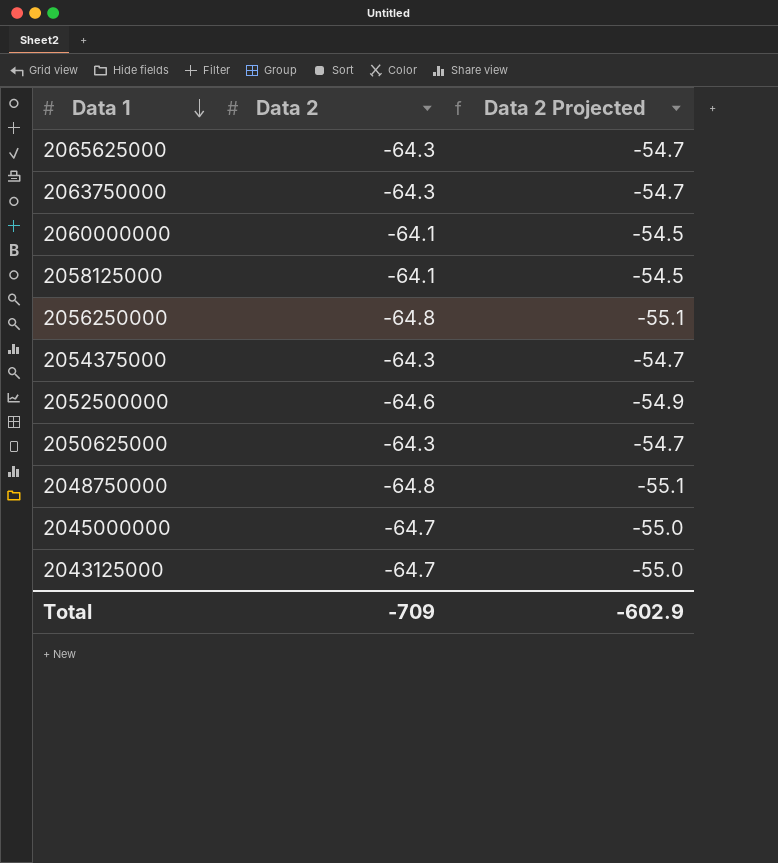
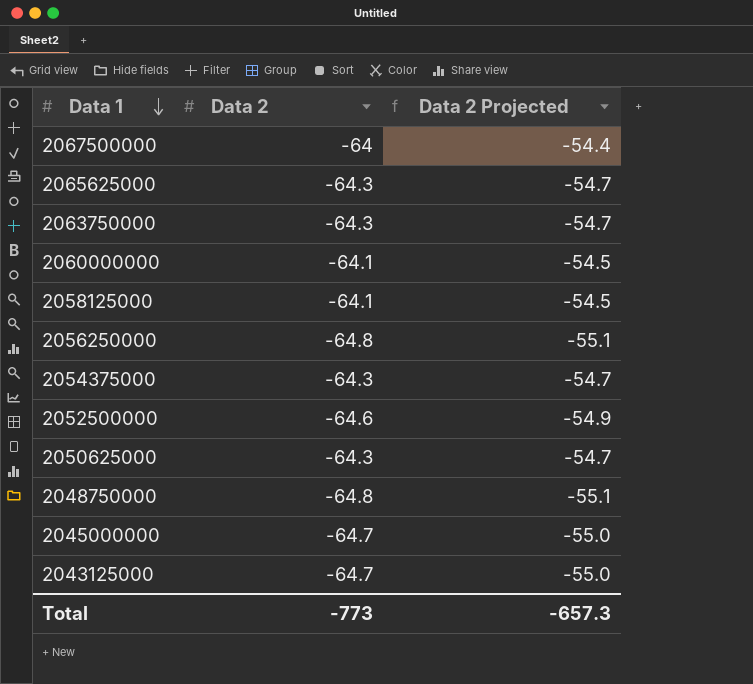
row 2067500000: none -> -64 | -54.4
Total | Data 2: -709 -> -773
Total | Data 2 Projected: -602.9 -> -657.3

